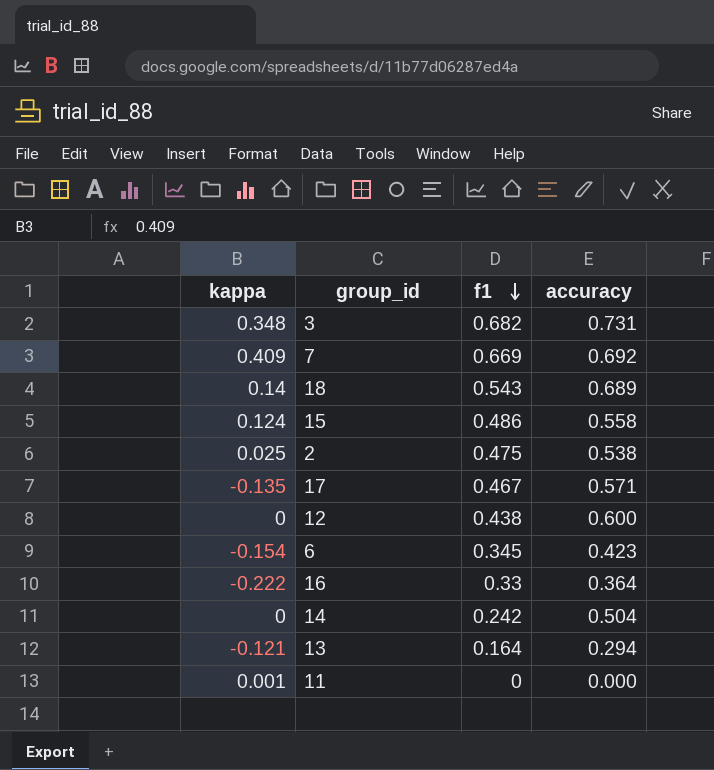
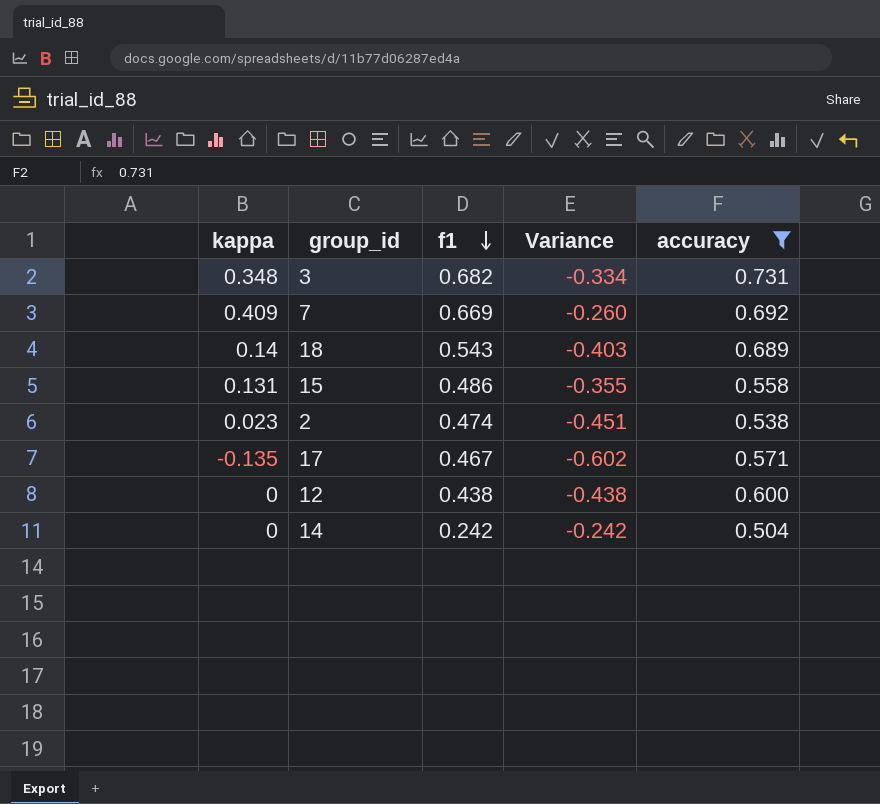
filter: none -> accuracy >= 0.504
column Variance | formula: none -> [kappa] - [f1]
15 | kappa: 0.124 -> 0.131
2 | kappa: 0.025 -> 0.023
2 | f1: 0.475 -> 0.474

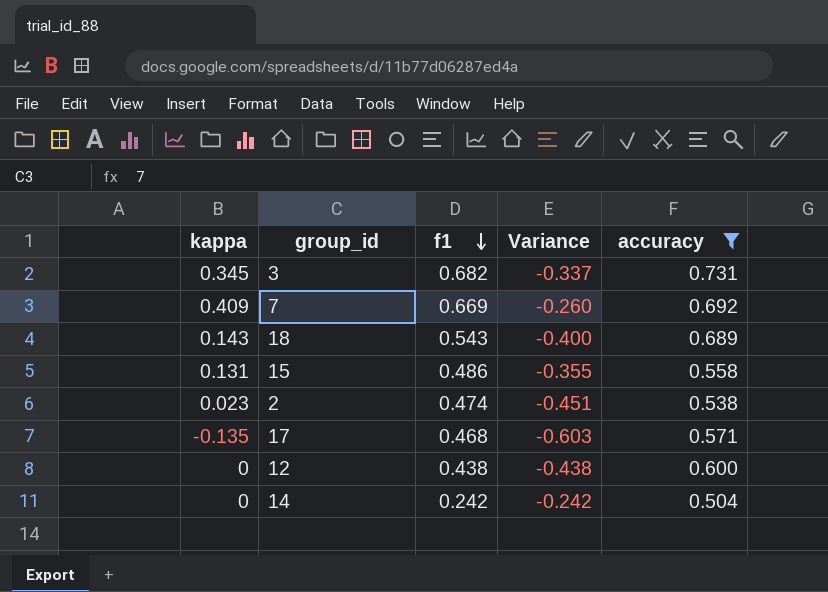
3 | kappa: 0.348 -> 0.345
3 | Variance: -0.334 -> -0.337
18 | kappa: 0.14 -> 0.143
18 | Variance: -0.403 -> -0.400
17 | f1: 0.467 -> 0.468
17 | Variance: -0.602 -> -0.603

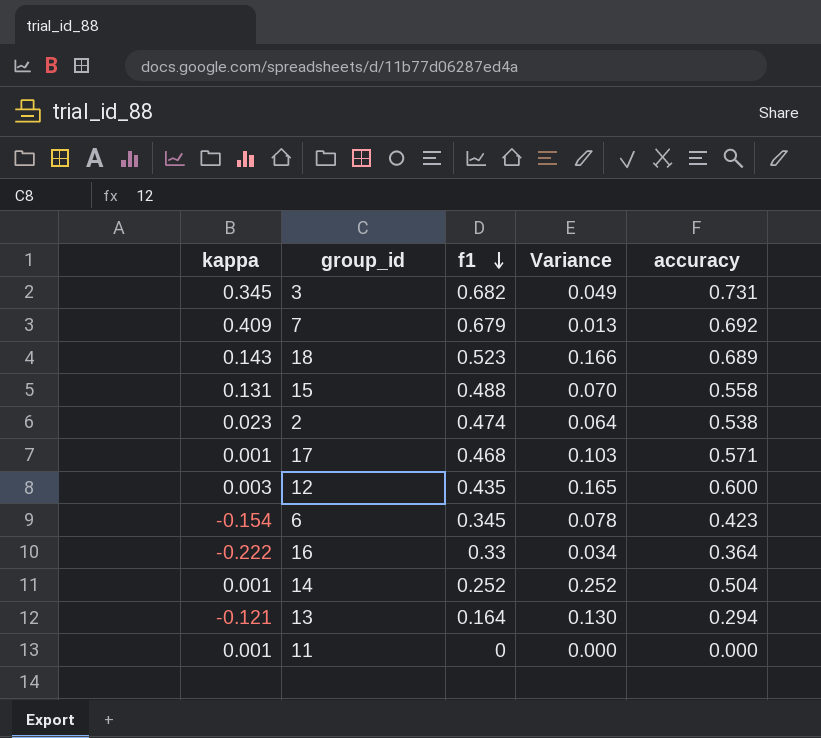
filter: accuracy >= 0.504 -> none
column Variance | formula: [kappa] - [f1] -> [accuracy] - [f1]
7 | f1: 0.669 -> 0.679
18 | f1: 0.543 -> 0.523
15 | f1: 0.486 -> 0.488
17 | kappa: -0.135 -> 0.001
12 | kappa: 0 -> 0.003
12 | f1: 0.438 -> 0.435
14 | kappa: 0 -> 0.001
14 | f1: 0.242 -> 0.252

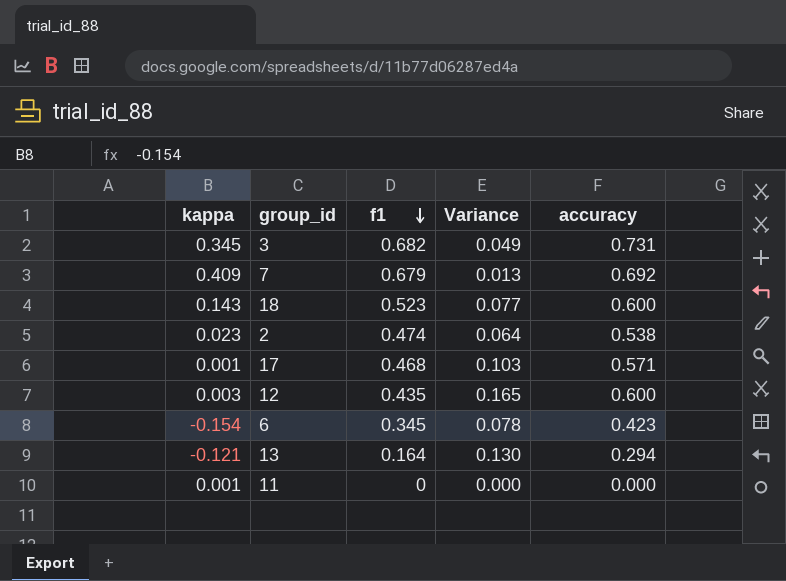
row 15: 0.131 | 0.488 | 0.070 | 0.558 -> none
row 16: -0.222 | 0.33 | 0.034 | 0.364 -> none
row 14: 0.001 | 0.252 | 0.252 | 0.504 -> none
18 | Variance: 0.166 -> 0.077
18 | accuracy: 0.689 -> 0.600

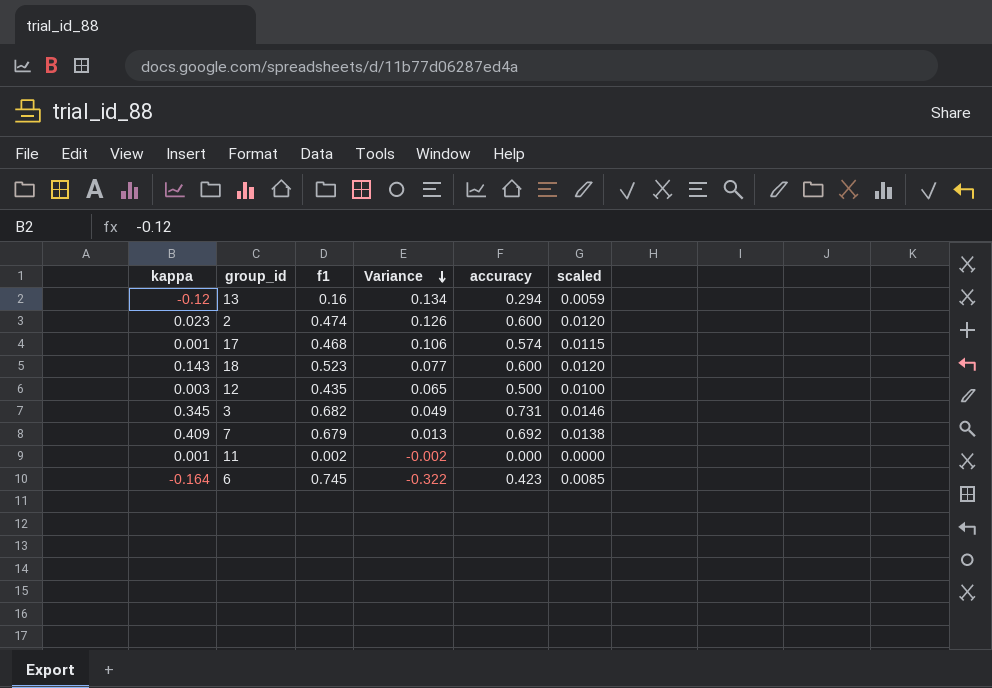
row order: f1 descending -> Variance descending
column scaled | formula: none -> [accuracy] * 0.02
13 | kappa: -0.121 -> -0.12
13 | f1: 0.164 -> 0.16
13 | Variance: 0.130 -> 0.134
2 | Variance: 0.064 -> 0.126
2 | accuracy: 0.538 -> 0.600
17 | Variance: 0.103 -> 0.106
17 | accuracy: 0.571 -> 0.574
12 | Variance: 0.165 -> 0.065
12 | accuracy: 0.600 -> 0.500
11 | f1: 0 -> 0.002
11 | Variance: 0.000 -> -0.002
6 | kappa: -0.154 -> -0.164
6 | f1: 0.345 -> 0.745
6 | Variance: 0.078 -> -0.322

